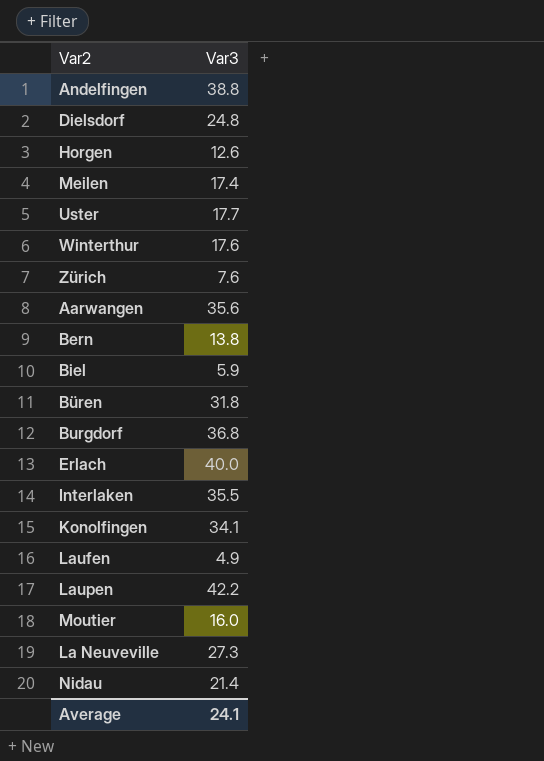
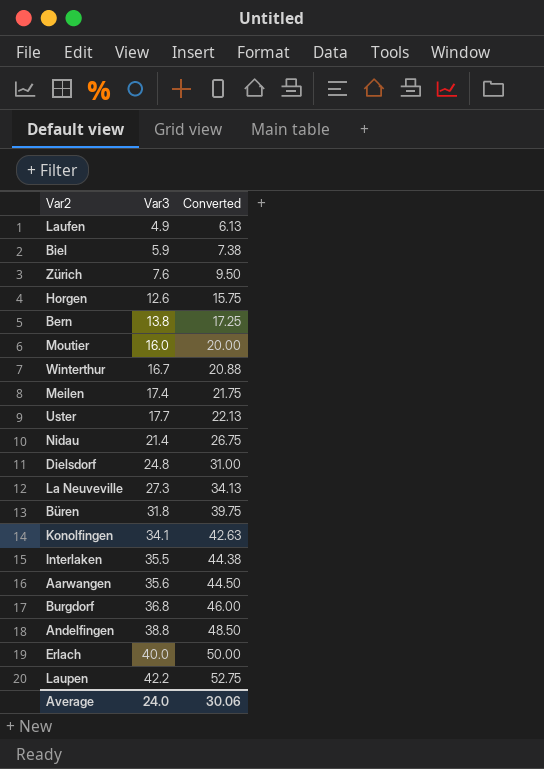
row order: none -> Var3 ascending
column Converted | formula: none -> [Var3] * 1.25
Winterthur | Var3: 17.6 -> 16.7
Average | Var3: 24.1 -> 24.0

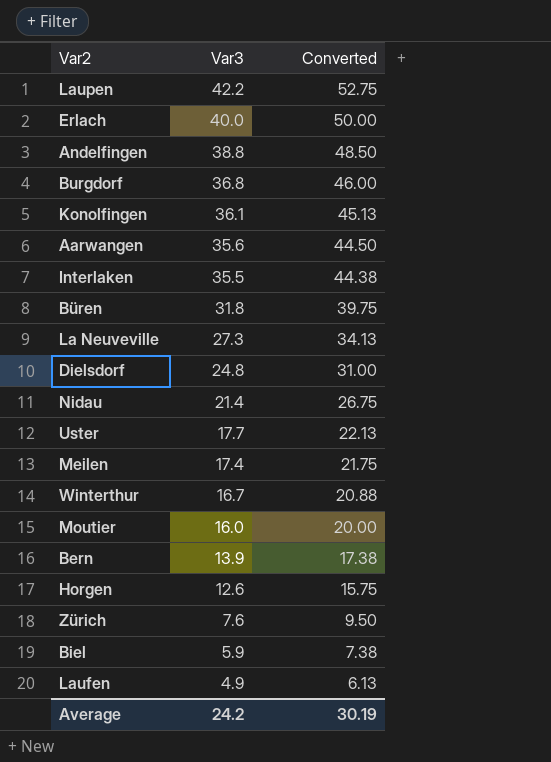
row order: Var3 ascending -> Var3 descending
Konolfingen | Var3: 34.1 -> 36.1
Konolfingen | Converted: 42.63 -> 45.13
Bern | Var3: 13.8 -> 13.9
Bern | Converted: 17.25 -> 17.38
Average | Var3: 24.0 -> 24.2
Average | Converted: 30.06 -> 30.19

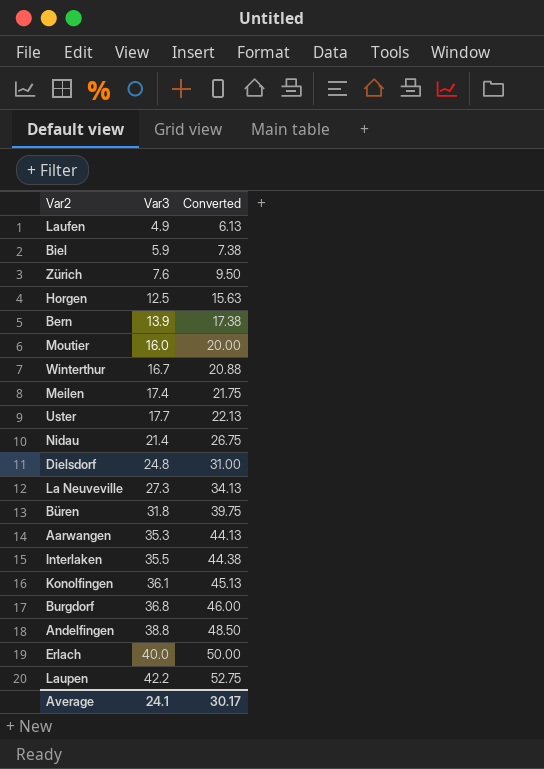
row order: Var3 descending -> Var3 ascending
Horgen | Var3: 12.6 -> 12.5
Horgen | Converted: 15.75 -> 15.63
Aarwangen | Var3: 35.6 -> 35.3
Aarwangen | Converted: 44.50 -> 44.13
Average | Var3: 24.2 -> 24.1
Average | Converted: 30.19 -> 30.17

